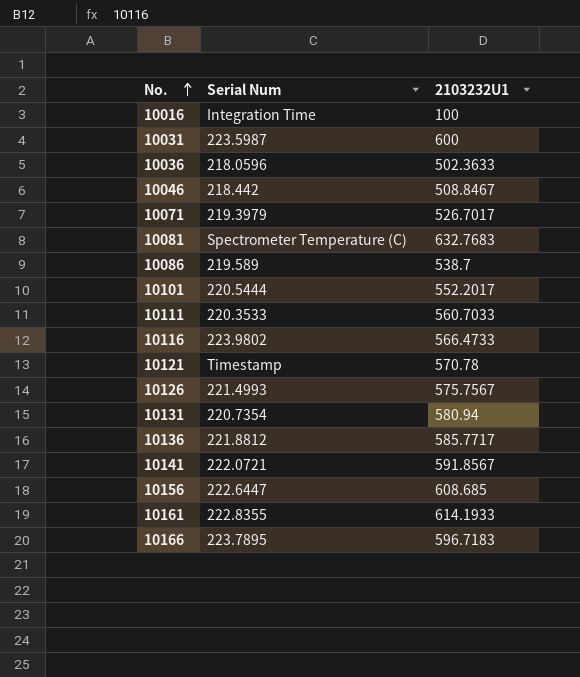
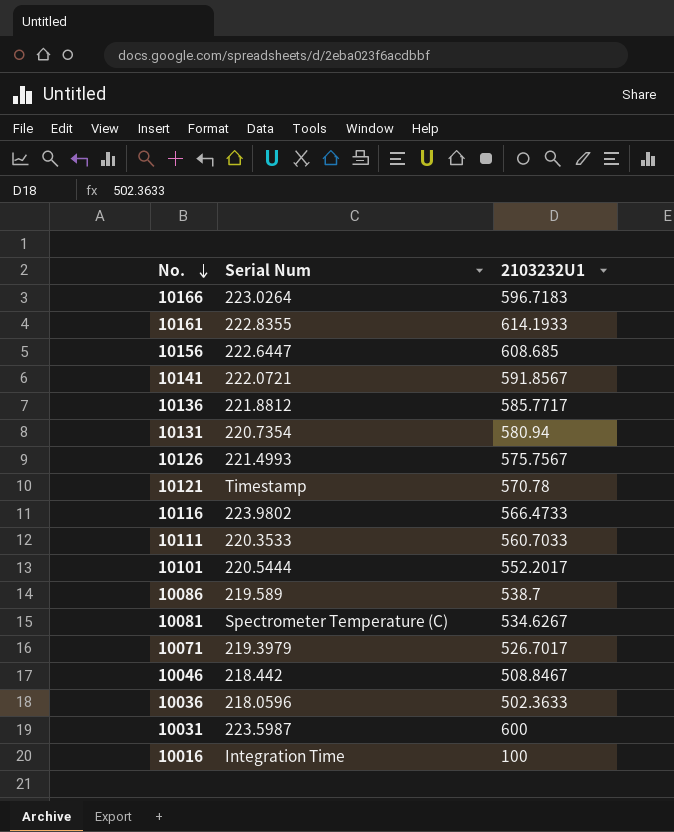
row order: No. ascending -> No. descending
10166 | Serial Num: 223.7895 -> 223.0264
10081 | 2103232U1: 632.7683 -> 534.6267

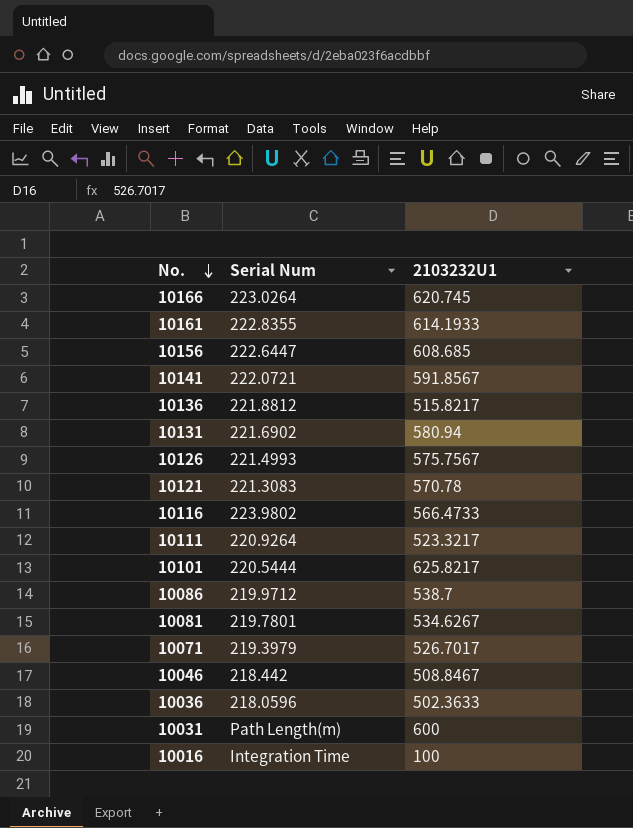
10166 | 2103232U1: 596.7183 -> 620.745
10136 | 2103232U1: 585.7717 -> 515.8217
10131 | Serial Num: 220.7354 -> 221.6902
10121 | Serial Num: Timestamp -> 221.3083
10111 | Serial Num: 220.3533 -> 220.9264
10111 | 2103232U1: 560.7033 -> 523.3217
10101 | 2103232U1: 552.2017 -> 625.8217
10086 | Serial Num: 219.589 -> 219.9712
10081 | Serial Num: Spectrometer Temperature (C) -> 219.7801
10031 | Serial Num: 223.5987 -> Path Length(m)

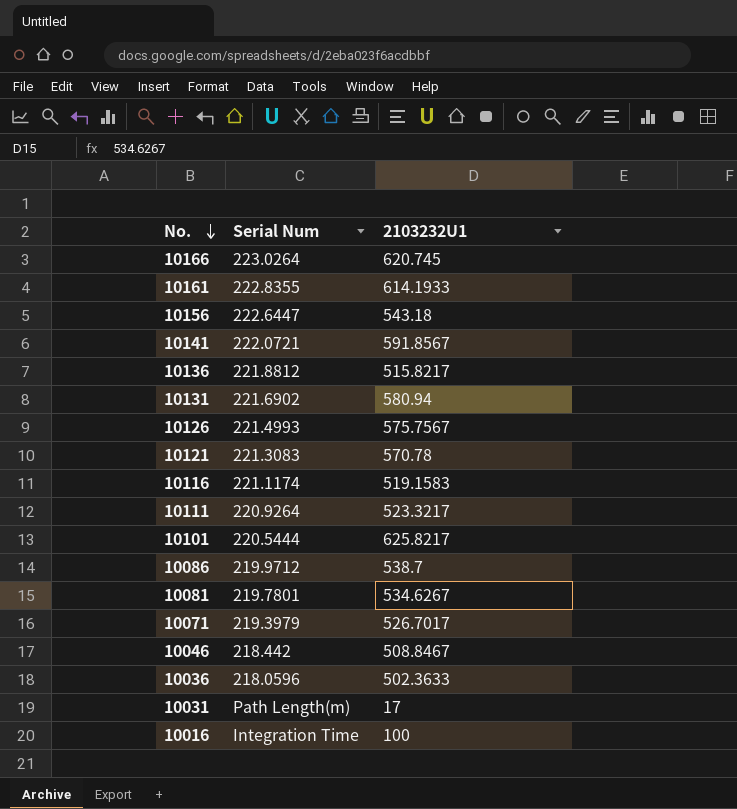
10156 | 2103232U1: 608.685 -> 543.18
10116 | Serial Num: 223.9802 -> 221.1174
10116 | 2103232U1: 566.4733 -> 519.1583
10031 | 2103232U1: 600 -> 17

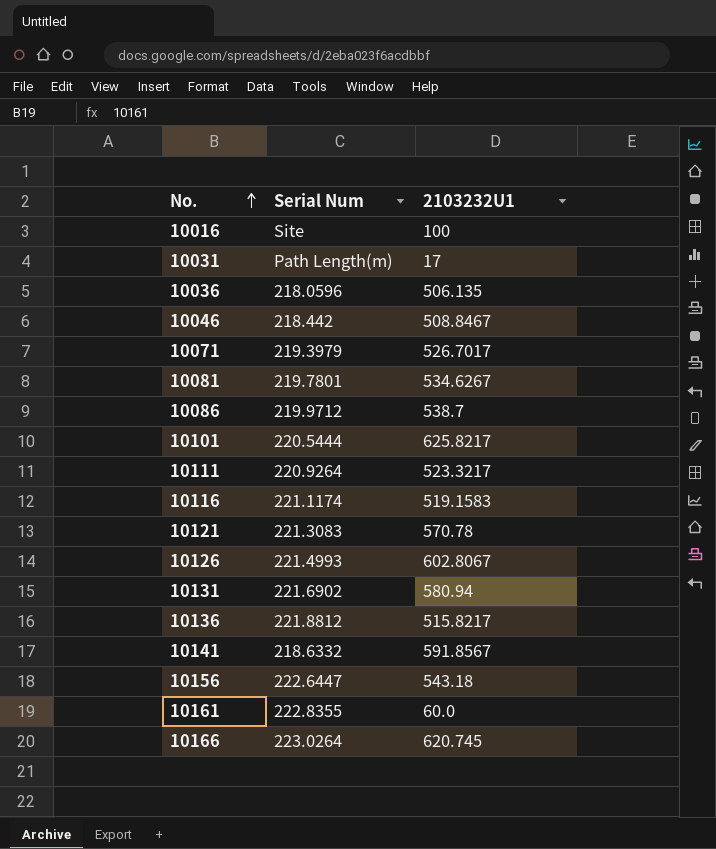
row order: No. descending -> No. ascending
10016 | Serial Num: Integration Time -> Site
10036 | 2103232U1: 502.3633 -> 506.135
10126 | 2103232U1: 575.7567 -> 602.8067
10141 | Serial Num: 222.0721 -> 218.6332
10161 | 2103232U1: 614.1933 -> 60.0

